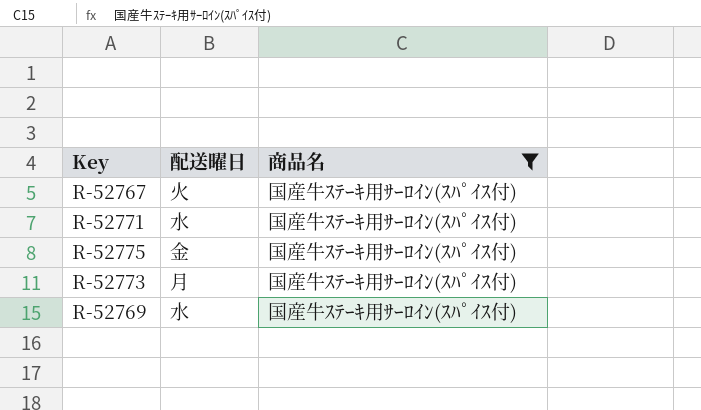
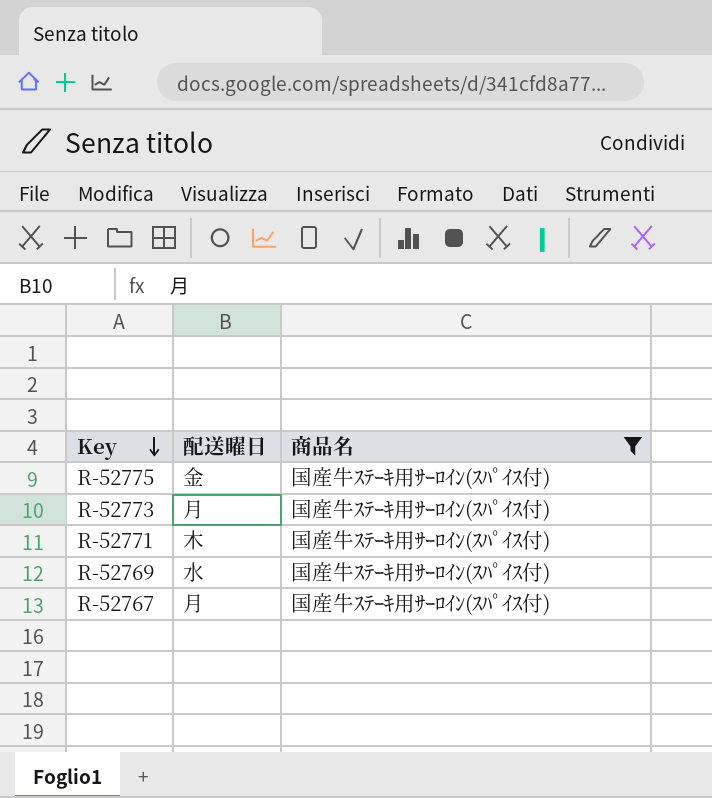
row order: none -> Key descending
R-52771 | 配送曜日: 水 -> 木
R-52767 | 配送曜日: 火 -> 月

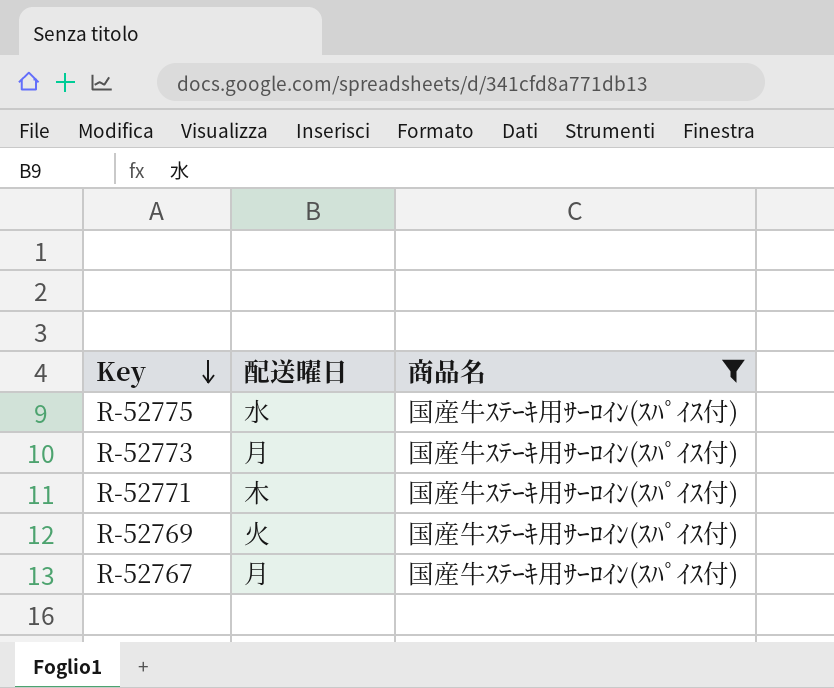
R-52775 | 配送曜日: 金 -> 水
R-52769 | 配送曜日: 水 -> 火

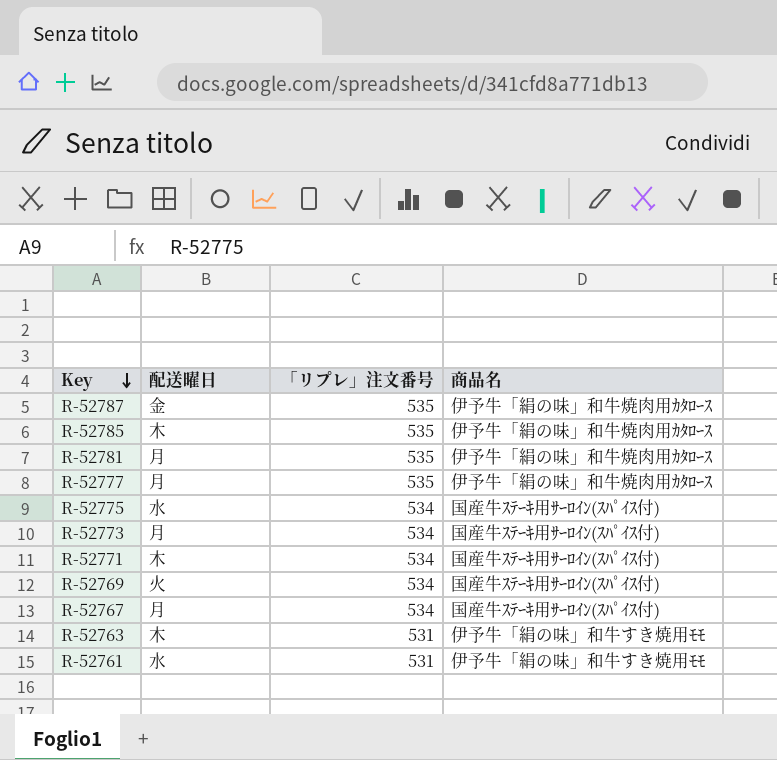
filter: 商品名 = 国産牛ｽﾃｰｷ用ｻｰﾛｲﾝ(ｽﾊﾟｲｽ付) -> none
column 「リプレ」注文番号 | position: none -> 3

